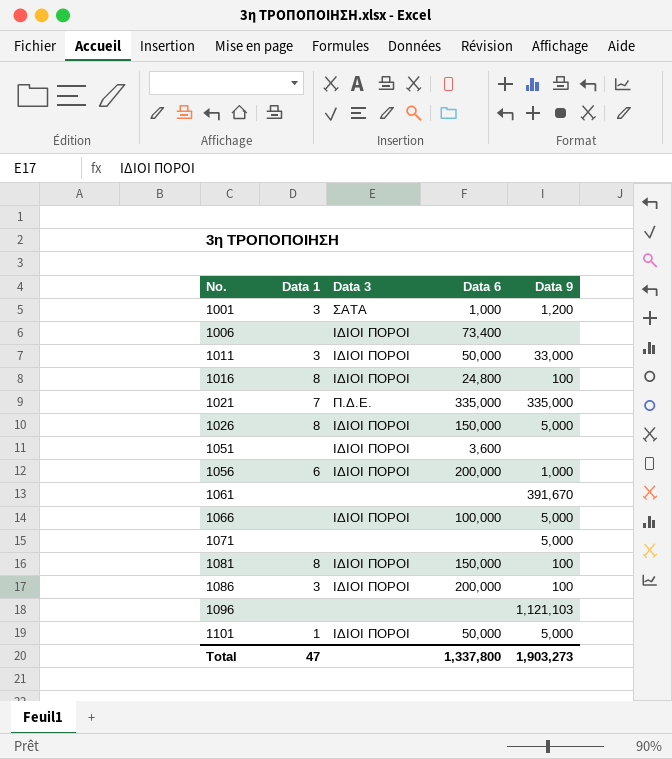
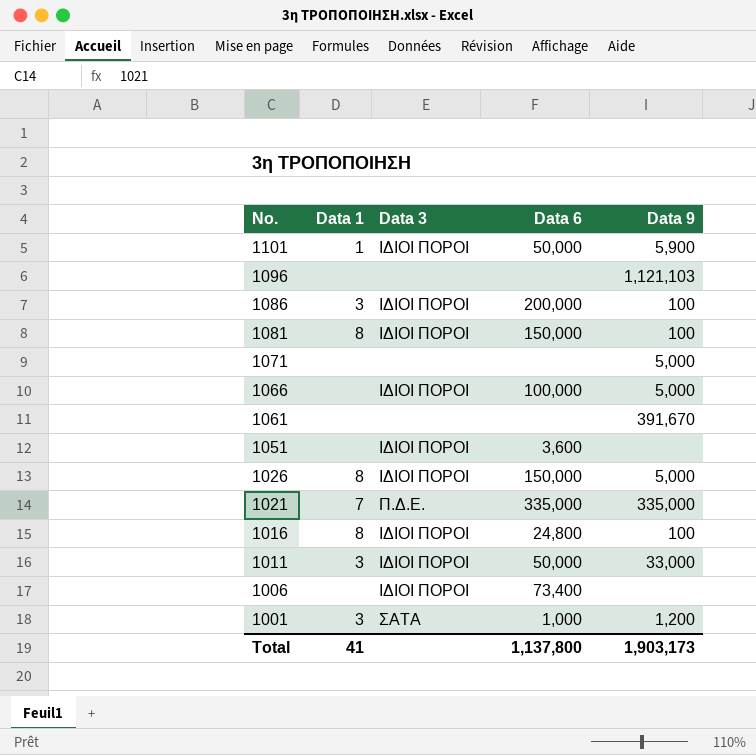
row order: No. ascending -> No. descending
row 1056: 6 | ΙΔΙΟΙ ΠΟΡΟΙ | 200,000 | 1,000 -> none
1101 | Data 9: 5,000 -> 5,900
Total | Data 1: 47 -> 41
Total | Data 6: 1,337,800 -> 1,137,800
Total | Data 9: 1,903,273 -> 1,903,173

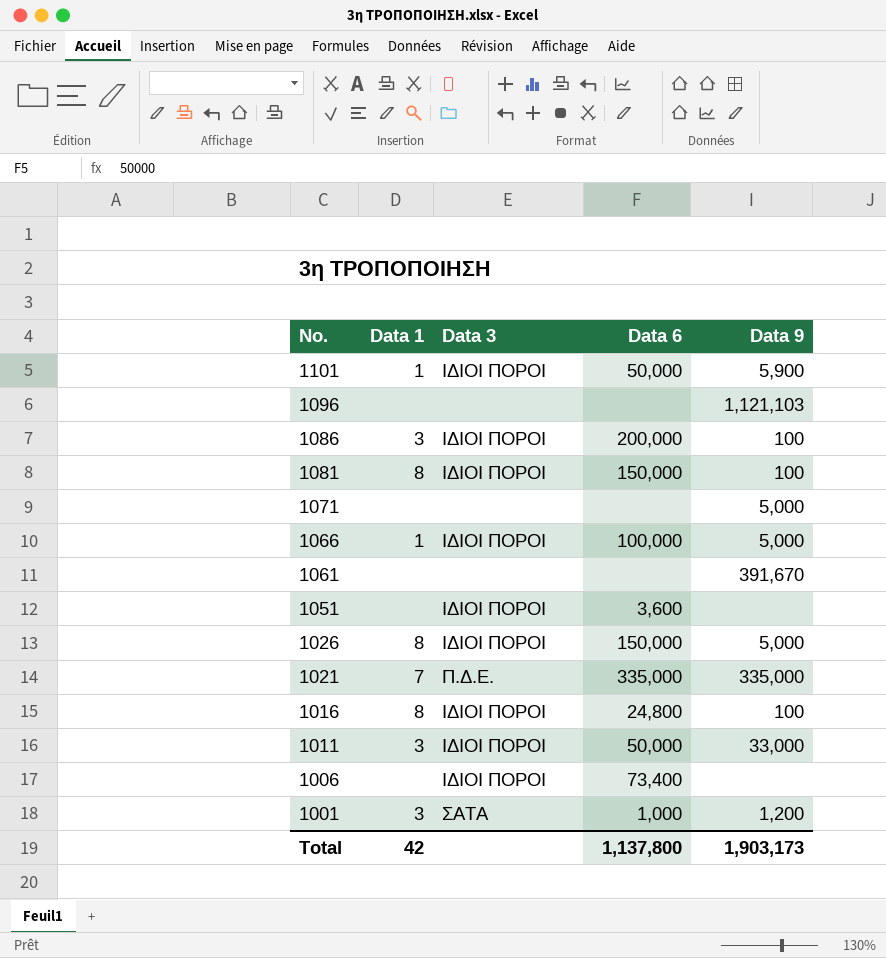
1066 | Data 1: none -> 1
Total | Data 1: 41 -> 42

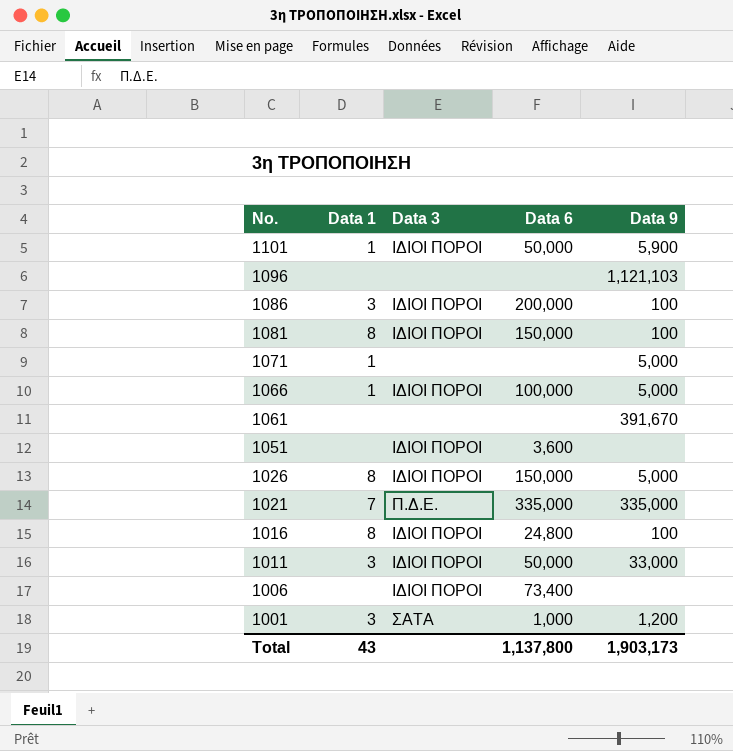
1071 | Data 1: none -> 1
Total | Data 1: 42 -> 43

